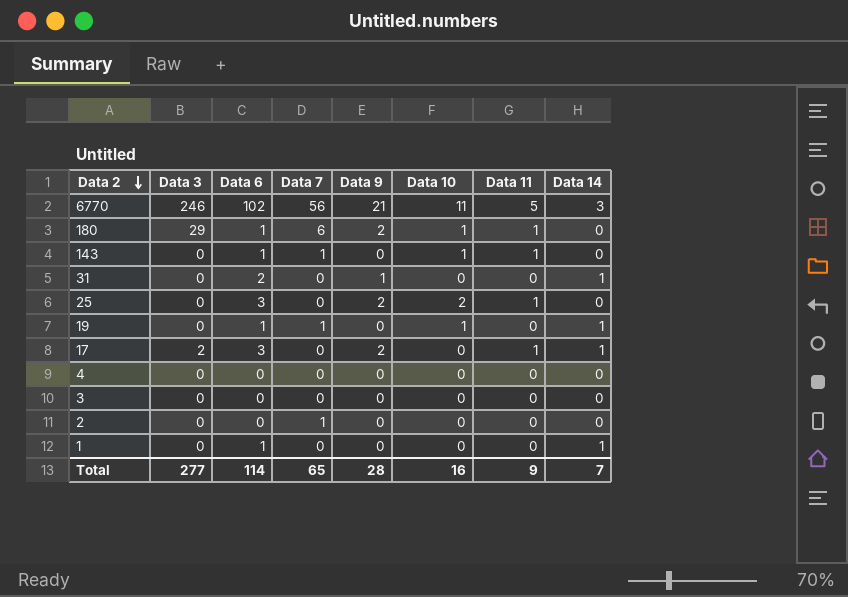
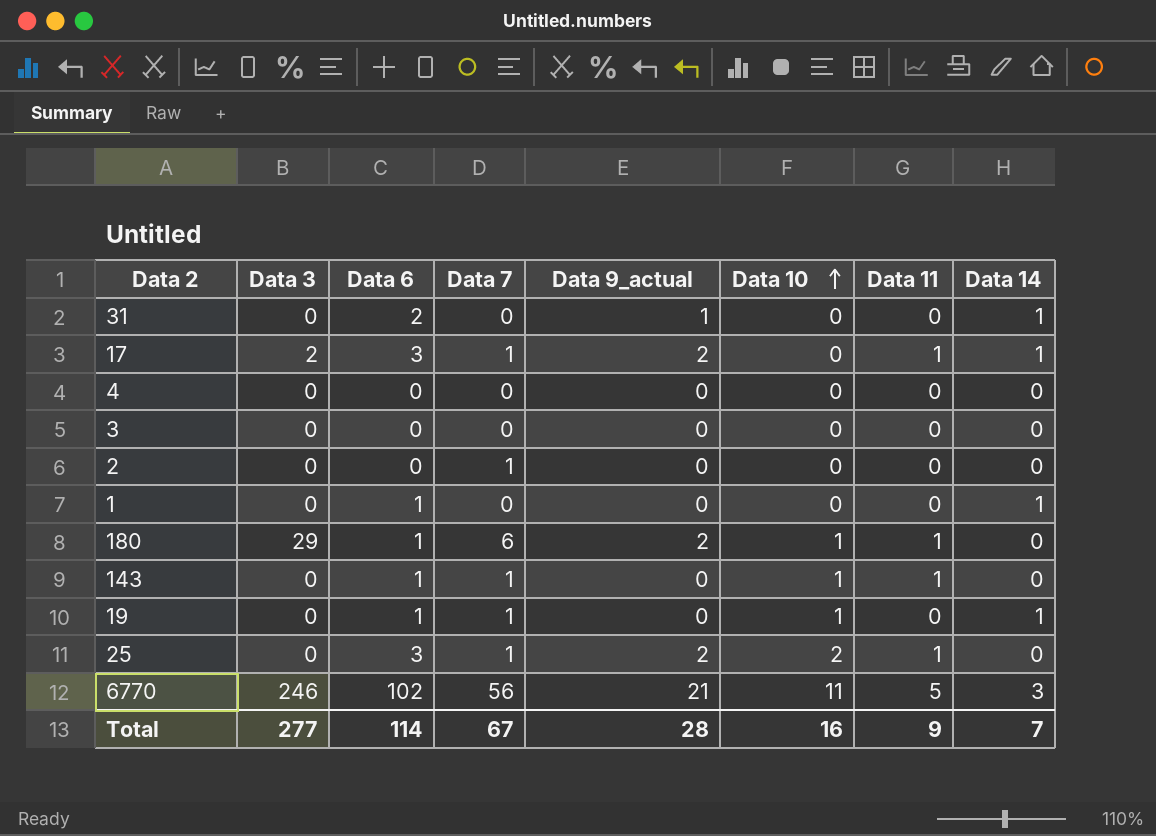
row order: Data 2 descending -> Data 10 ascending
column name: Data 9 -> Data 9_actual
17 | Data 7: 0 -> 1
25 | Data 7: 0 -> 1
Total | Data 7: 65 -> 67

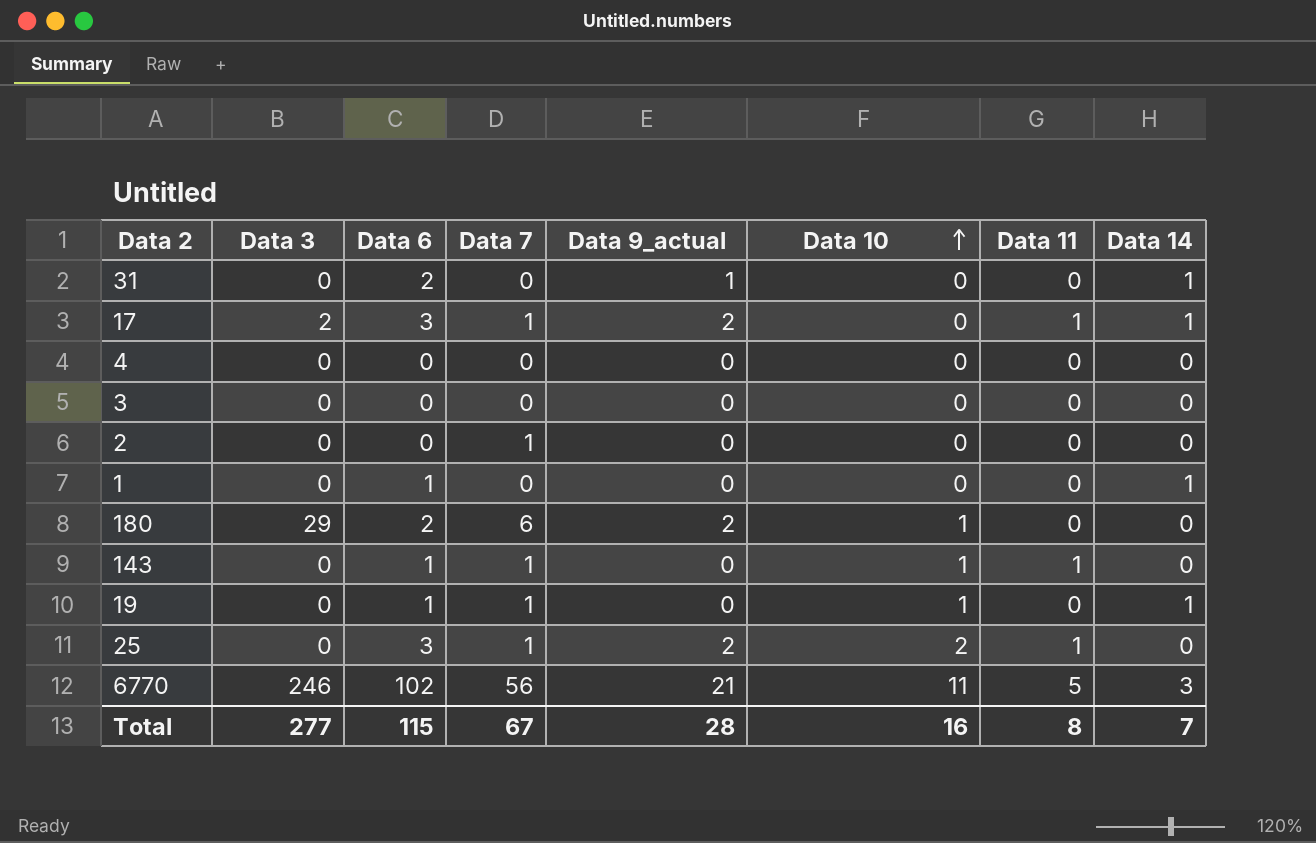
180 | Data 6: 1 -> 2
180 | Data 11: 1 -> 0
Total | Data 6: 114 -> 115
Total | Data 11: 9 -> 8

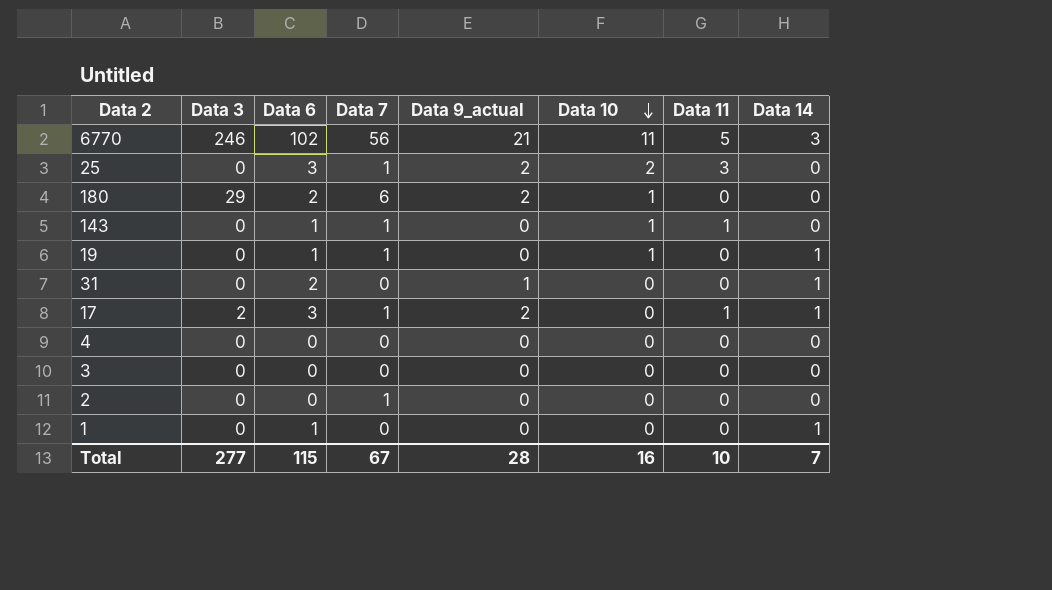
row order: Data 10 ascending -> Data 10 descending
25 | Data 11: 1 -> 3
Total | Data 11: 8 -> 10

